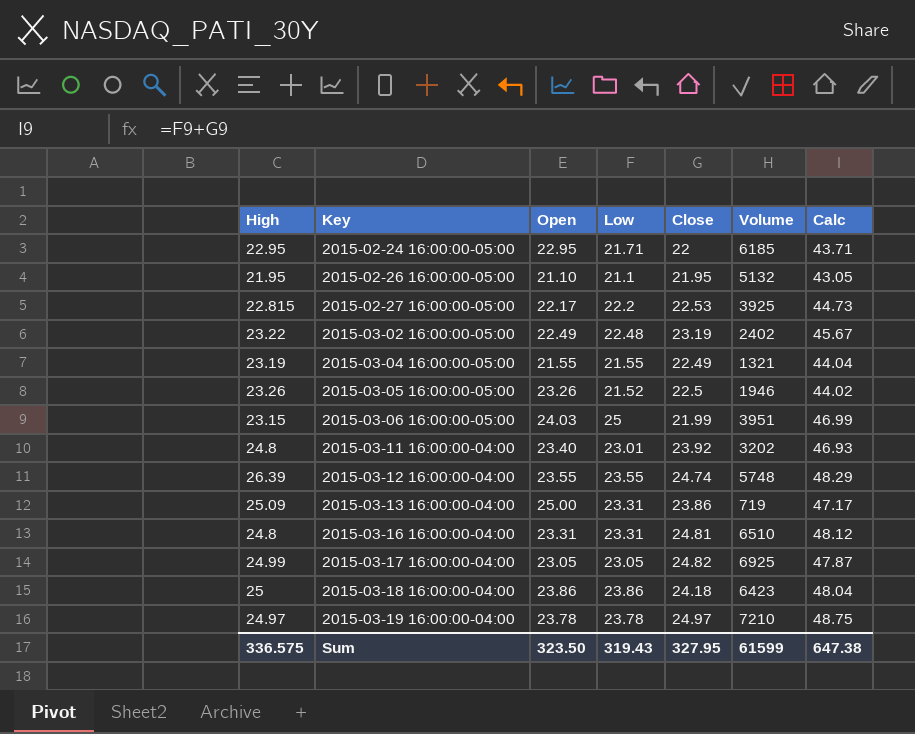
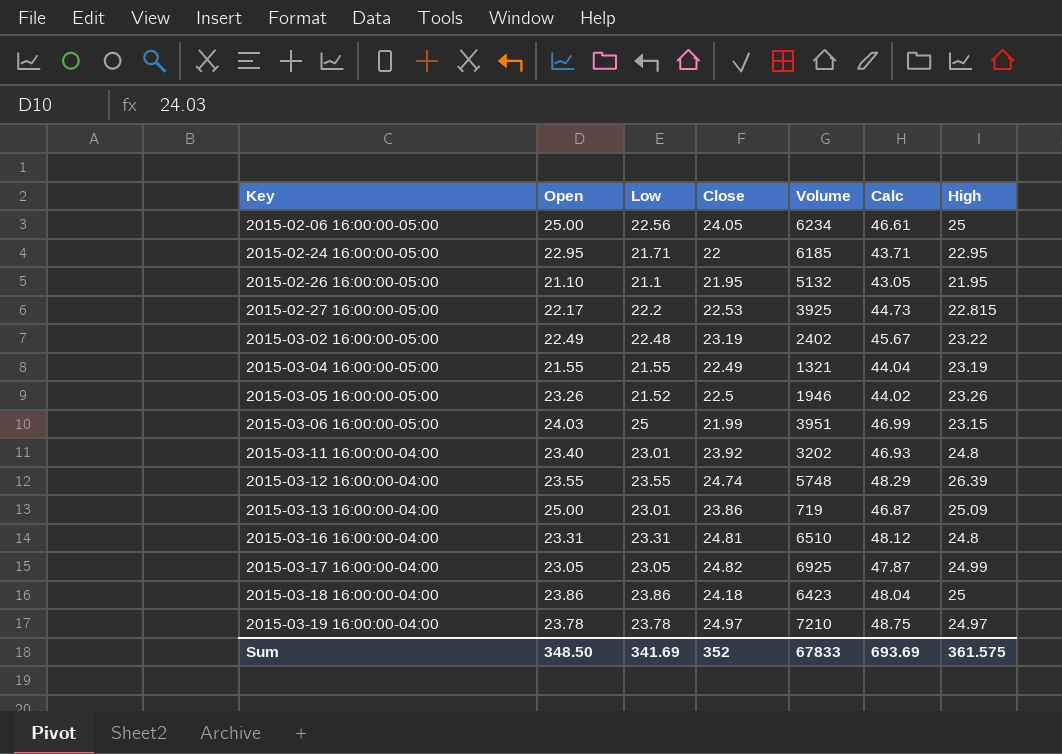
column High | position: 1 -> 7
row 2015-02-06 16:00:00-05:00: none -> 25.00 | 22.56 | 24.05 | 6234 | 46.61 | 25
2015-03-13 16:00:00-04:00 | Low: 23.31 -> 23.01
2015-03-13 16:00:00-04:00 | Calc: 47.17 -> 46.87
Sum | Open: 323.50 -> 348.50
Sum | Low: 319.43 -> 341.69
Sum | Close: 327.95 -> 352
Sum | Volume: 61599 -> 67833
Sum | Calc: 647.38 -> 693.69
Sum | High: 336.575 -> 361.575

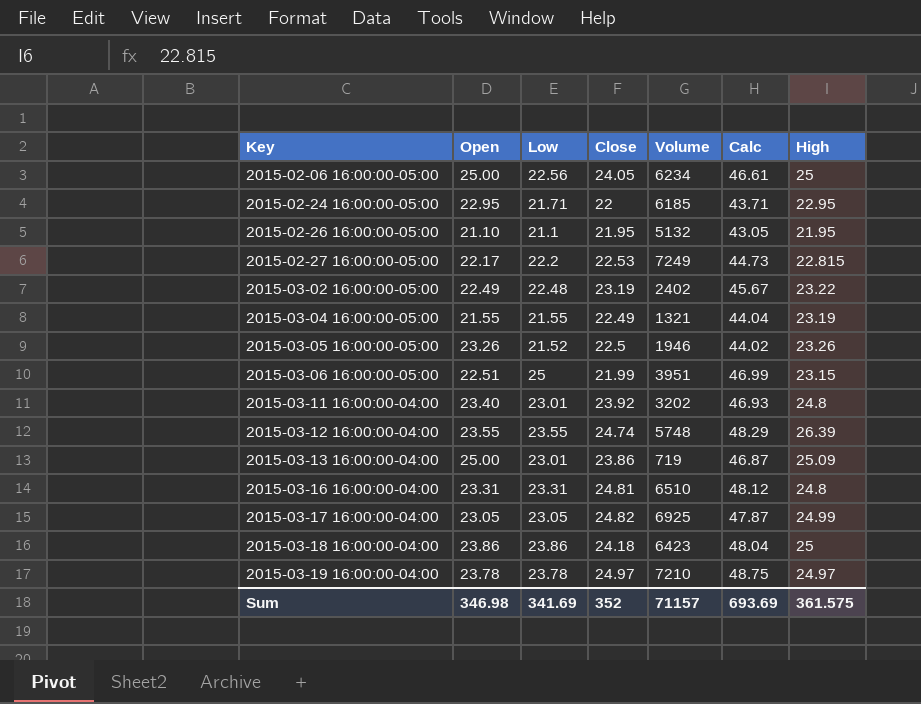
2015-02-27 16:00:00-05:00 | Volume: 3925 -> 7249
2015-03-06 16:00:00-05:00 | Open: 24.03 -> 22.51
Sum | Open: 348.50 -> 346.98
Sum | Volume: 67833 -> 71157

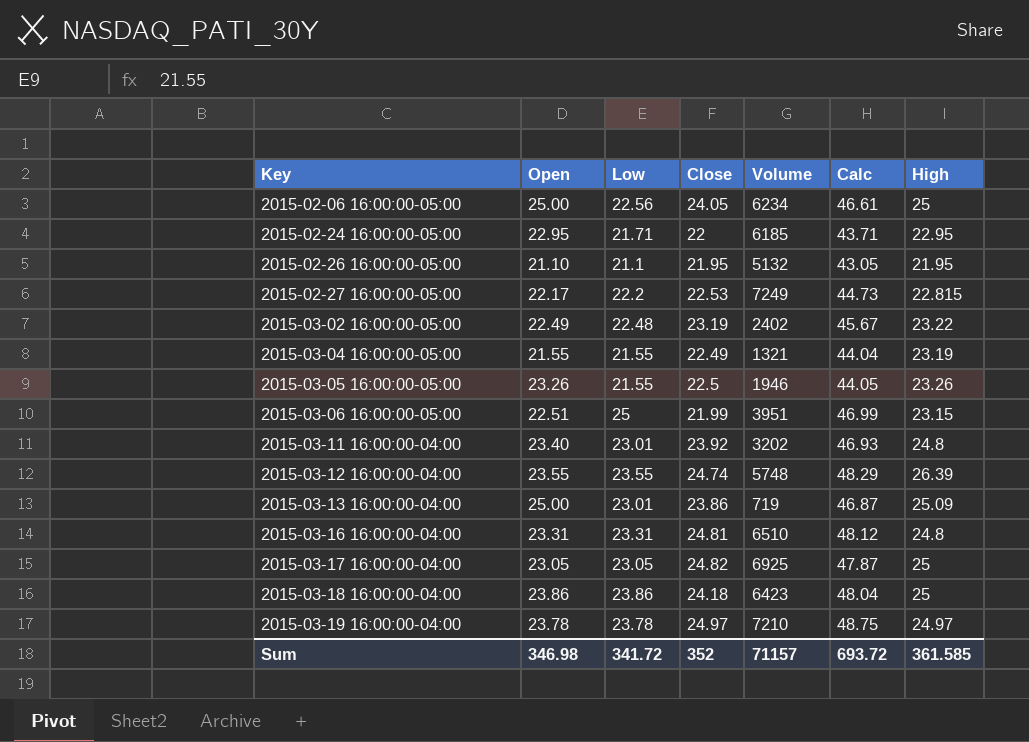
2015-03-05 16:00:00-05:00 | Low: 21.52 -> 21.55
2015-03-05 16:00:00-05:00 | Calc: 44.02 -> 44.05
2015-03-17 16:00:00-04:00 | High: 24.99 -> 25
Sum | Low: 341.69 -> 341.72
Sum | Calc: 693.69 -> 693.72
Sum | High: 361.575 -> 361.585

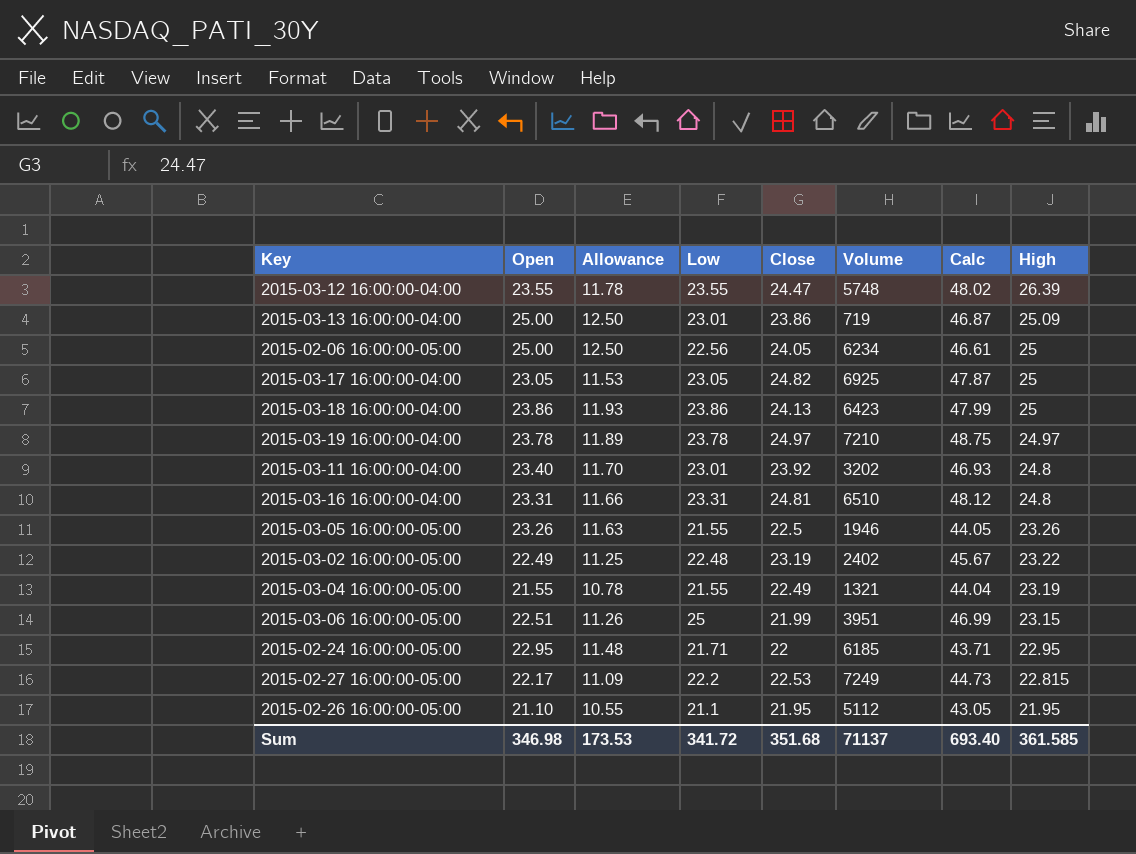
row order: Key ascending -> High descending
column Allowance | formula: none -> [Open] * 0.5
2015-03-12 16:00:00-04:00 | Close: 24.74 -> 24.47
2015-03-12 16:00:00-04:00 | Calc: 48.29 -> 48.02
2015-03-18 16:00:00-04:00 | Close: 24.18 -> 24.13
2015-03-18 16:00:00-04:00 | Calc: 48.04 -> 47.99
2015-02-26 16:00:00-05:00 | Volume: 5132 -> 5112
Sum | Close: 352 -> 351.68
Sum | Volume: 71157 -> 71137
Sum | Calc: 693.72 -> 693.40

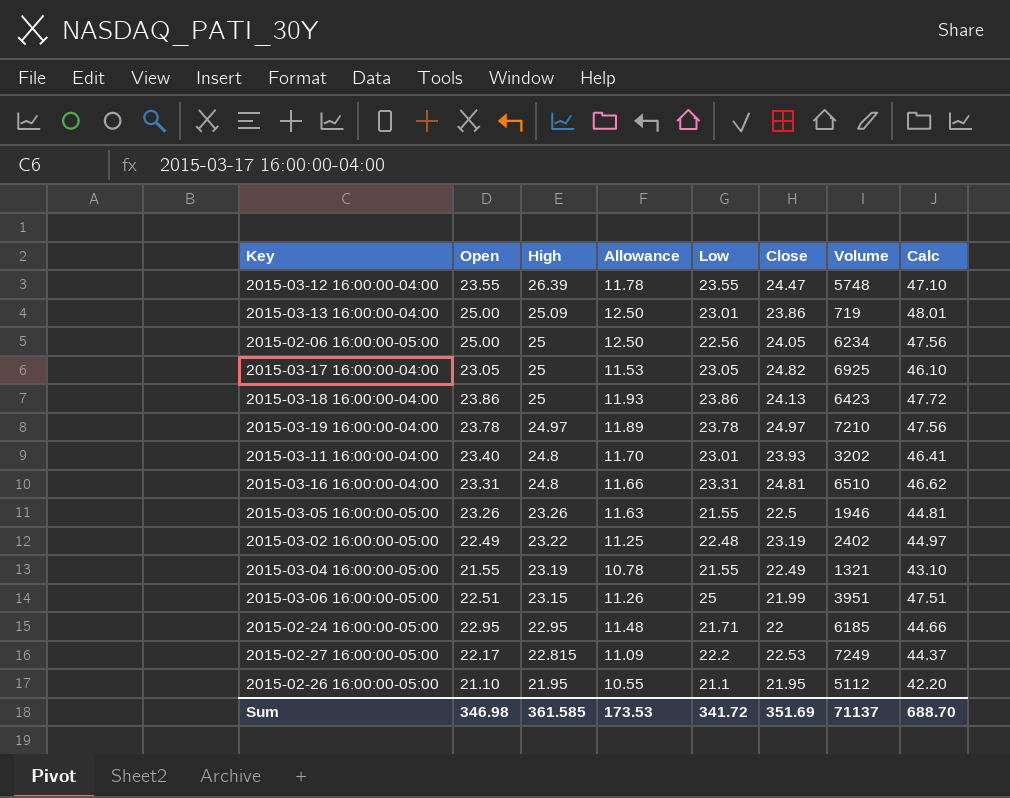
column High | position: 8 -> 3
column Calc | formula: [Low] + [Close] -> [Open] + [Low]
2015-03-11 16:00:00-04:00 | Close: 23.92 -> 23.93
Sum | Close: 351.68 -> 351.69
Sum | Calc: 693.40 -> 688.70

